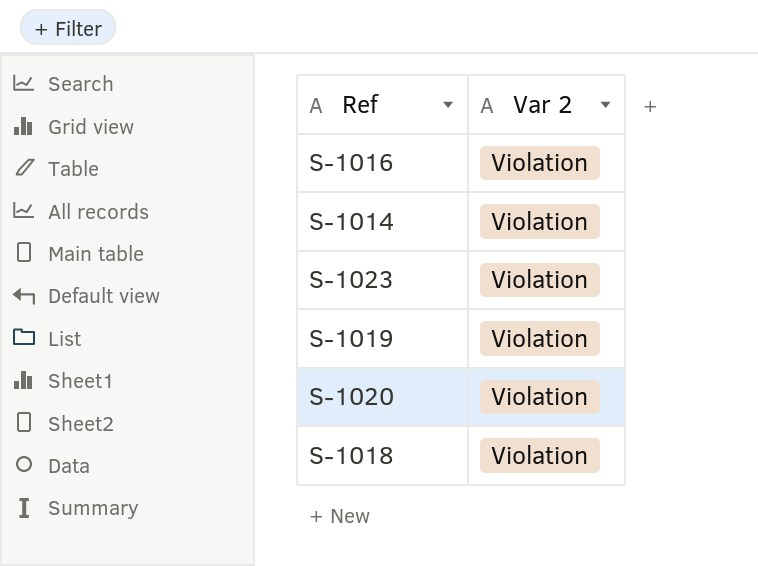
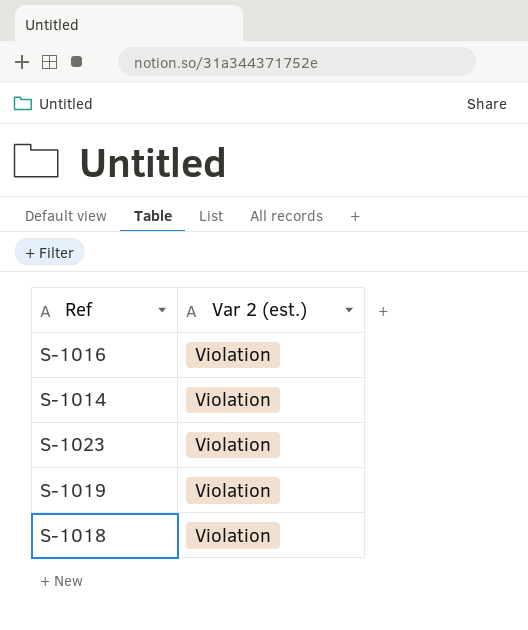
column name: Var 2 -> Var 2 (est.)
row S-1020: Violation -> none

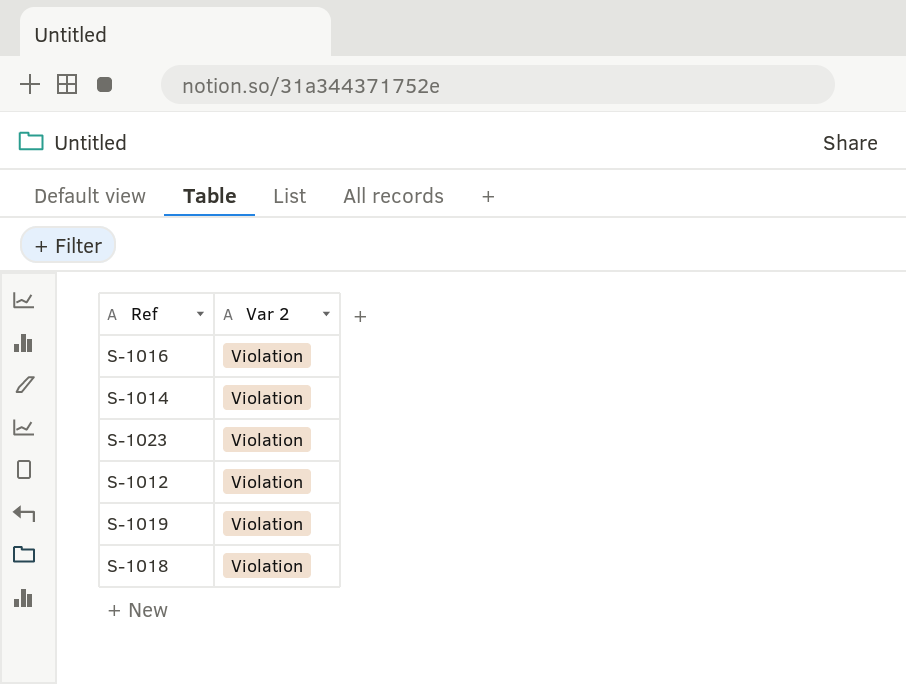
column name: Var 2 (est.) -> Var 2
row S-1012: none -> Violation

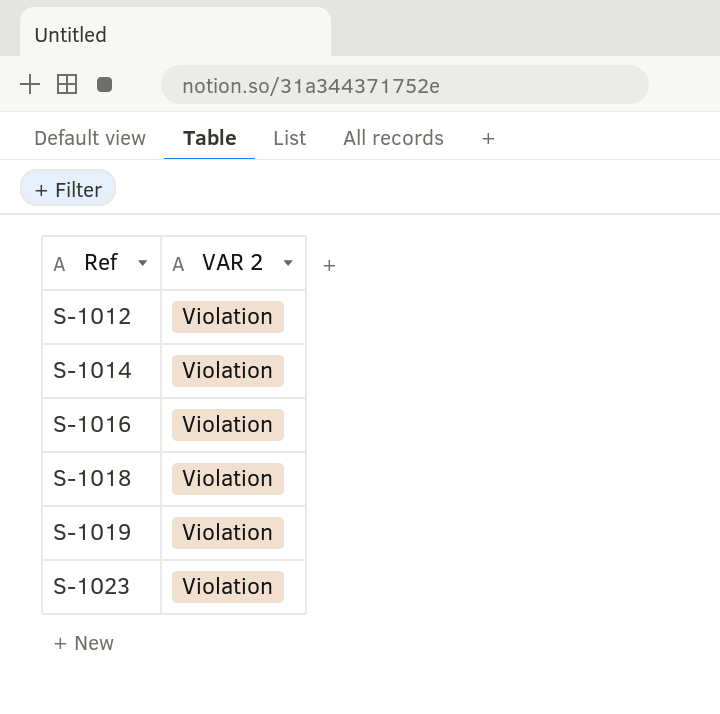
row order: none -> Ref ascending
column name: Var 2 -> VAR 2

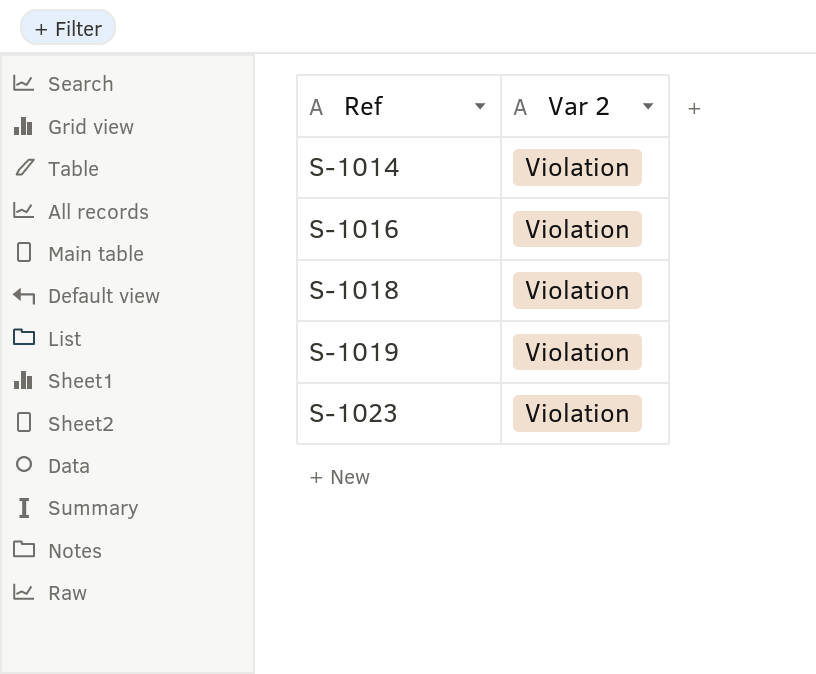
column name: VAR 2 -> Var 2
row S-1012: Violation -> none

